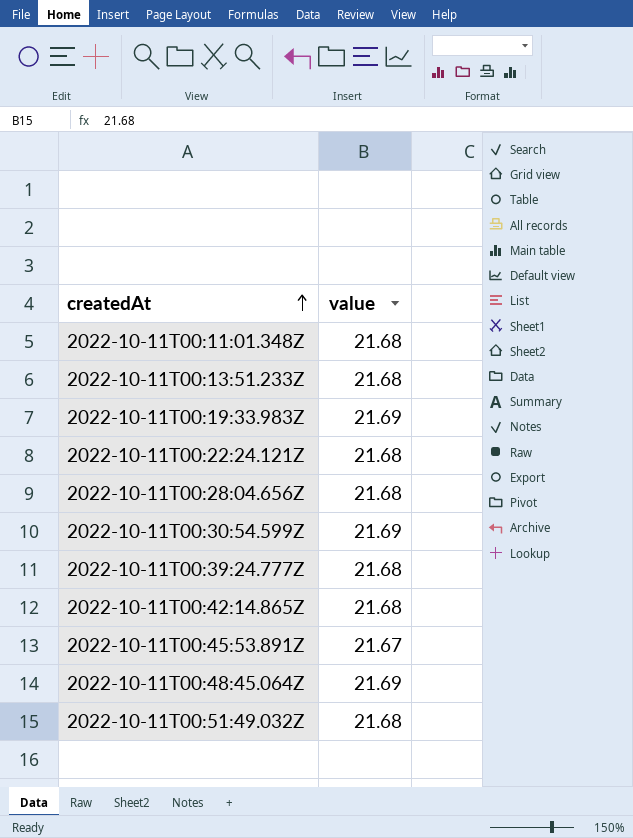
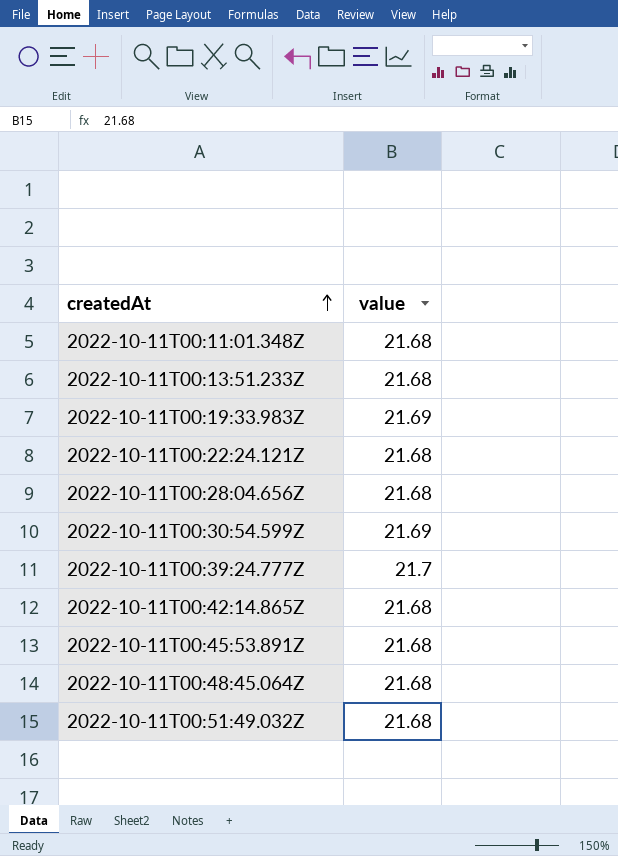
2022-10-11T00:39:24.777Z | value: 21.68 -> 21.7
2022-10-11T00:45:53.891Z | value: 21.67 -> 21.68
2022-10-11T00:48:45.064Z | value: 21.69 -> 21.68

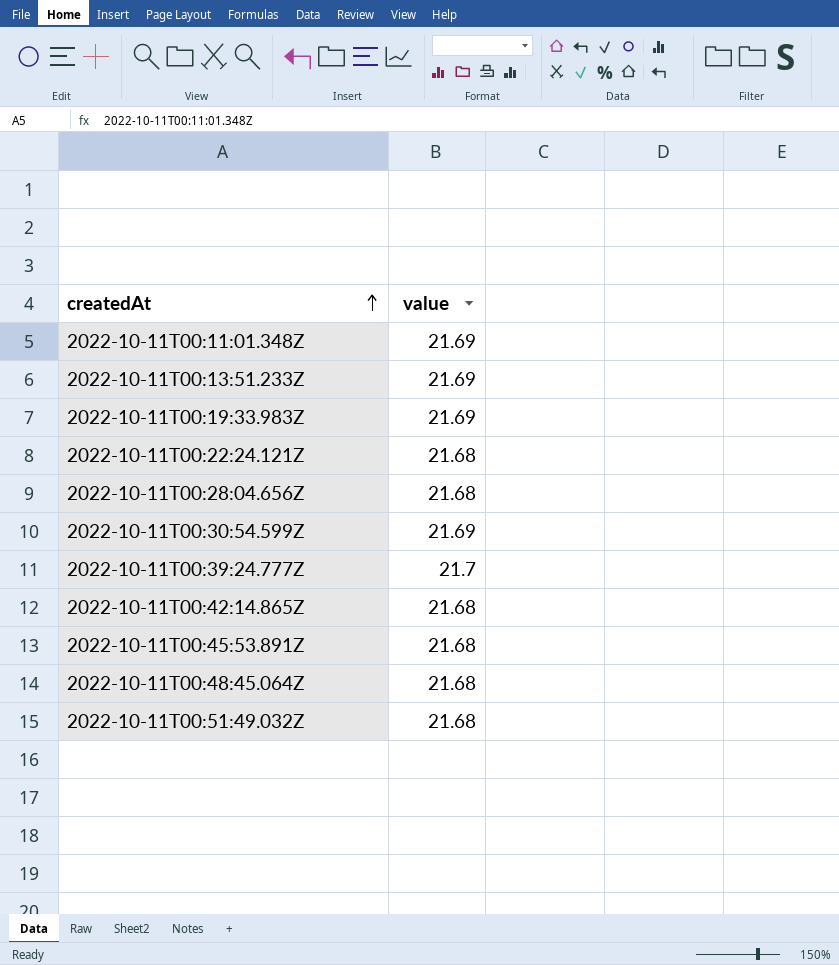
2022-10-11T00:11:01.348Z | value: 21.68 -> 21.69
2022-10-11T00:13:51.233Z | value: 21.68 -> 21.69

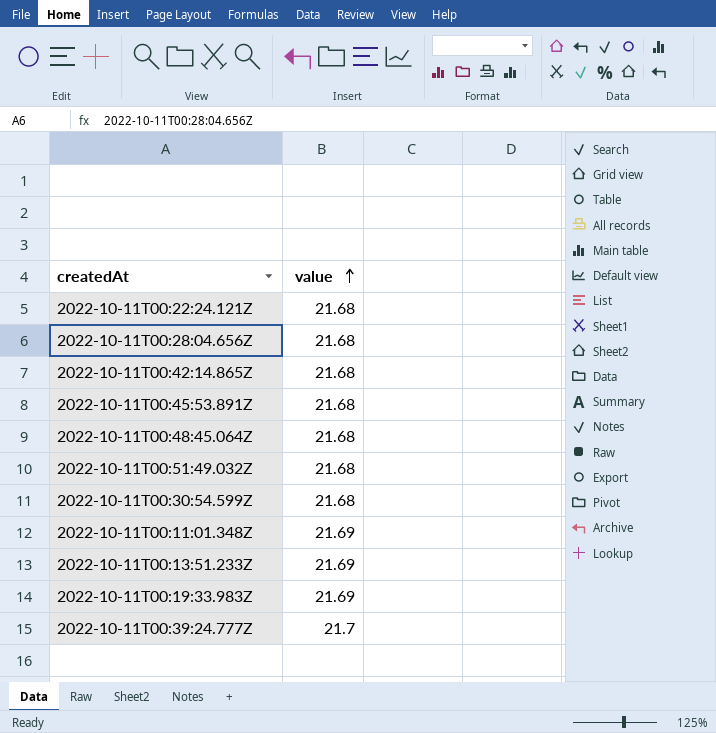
row order: createdAt ascending -> value ascending
2022-10-11T00:30:54.599Z | value: 21.69 -> 21.68

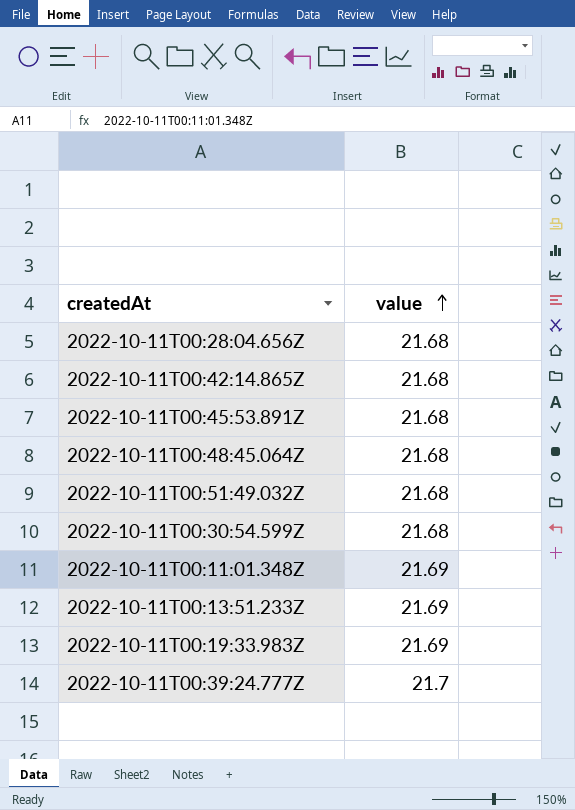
row 2022-10-11T00:22:24.121Z: 21.68 -> none

